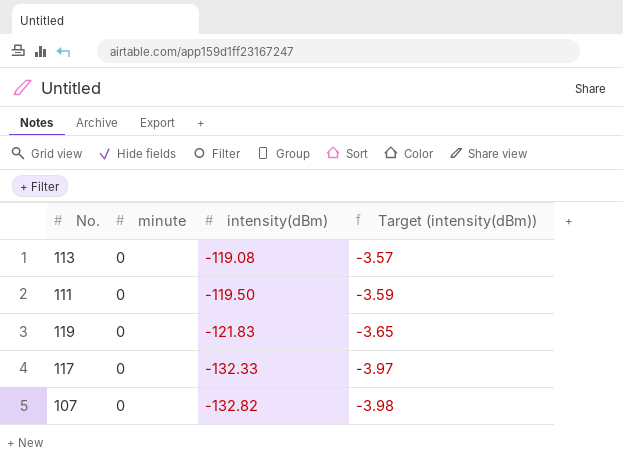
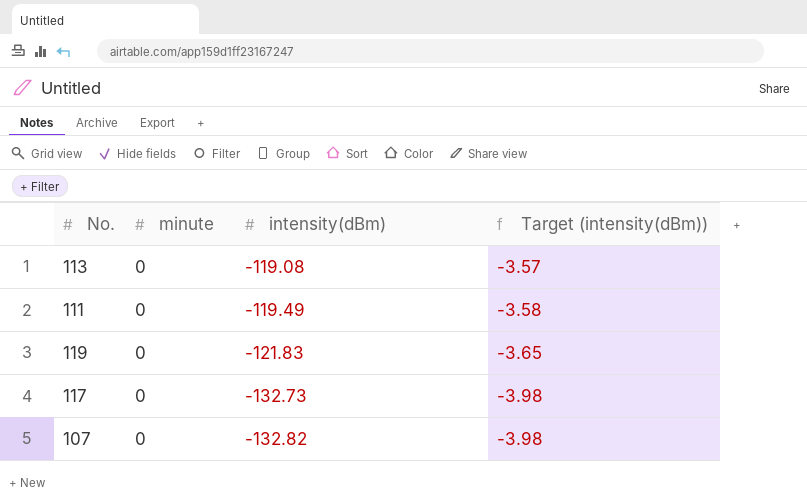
111 | intensity(dBm): -119.50 -> -119.49
111 | Target (intensity(dBm)): -3.59 -> -3.58
117 | intensity(dBm): -132.33 -> -132.73
117 | Target (intensity(dBm)): -3.97 -> -3.98

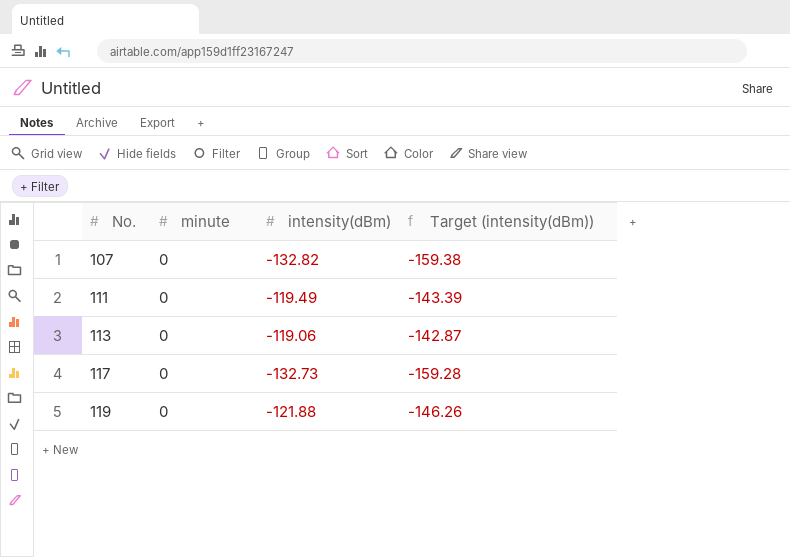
row order: intensity(dBm) descending -> No. ascending
column Target (intensity(dBm)) | formula: [intensity(dBm)] * 0.03 -> [intensity(dBm)] * 1.2
113 | intensity(dBm): -119.08 -> -119.06
119 | intensity(dBm): -121.83 -> -121.88

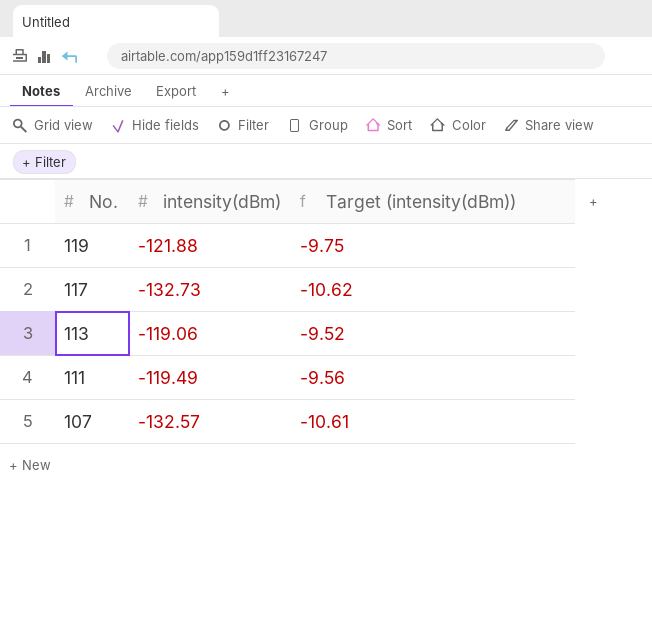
row order: No. ascending -> No. descending
column minute | position: 2 -> none
column Target (intensity(dBm)) | formula: [intensity(dBm)] * 1.2 -> [intensity(dBm)] * 0.08
107 | intensity(dBm): -132.82 -> -132.57

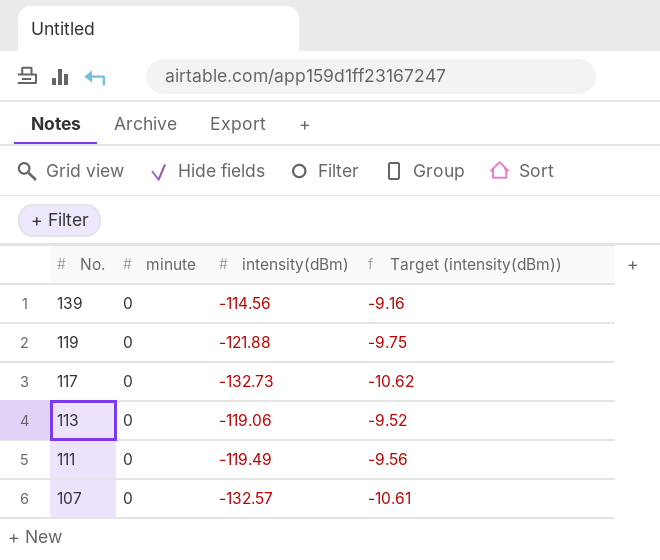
column minute | position: none -> 2
row 139: none -> 0 | -114.56 | -9.16

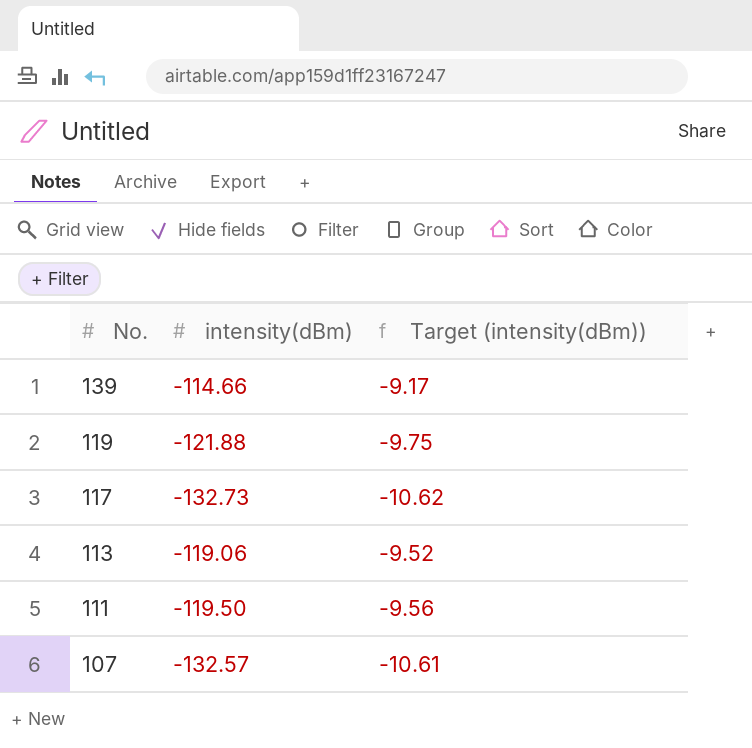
column minute | position: 2 -> none
139 | intensity(dBm): -114.56 -> -114.66
139 | Target (intensity(dBm)): -9.16 -> -9.17
111 | intensity(dBm): -119.49 -> -119.50

